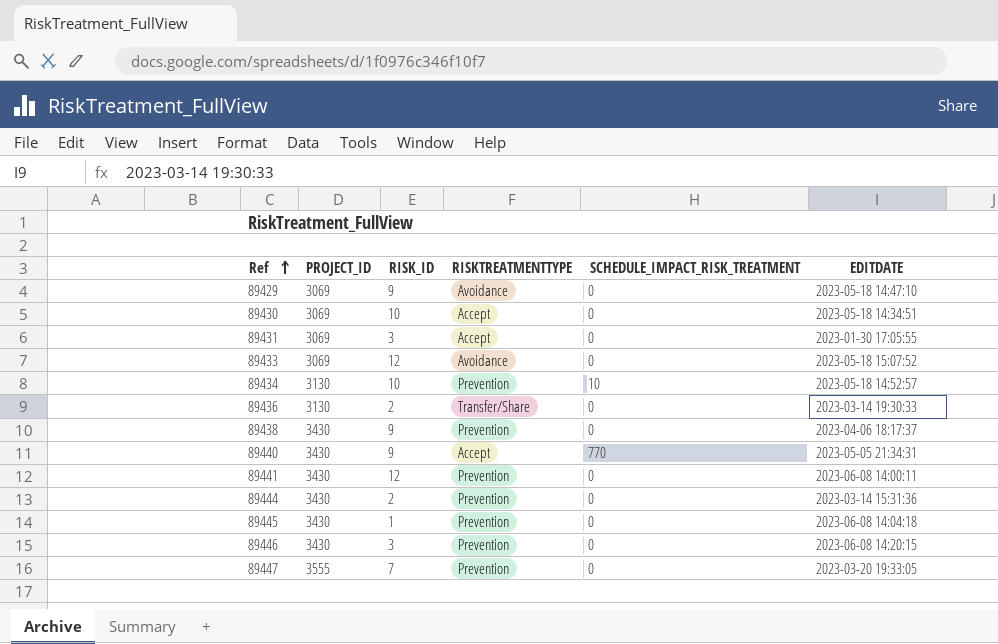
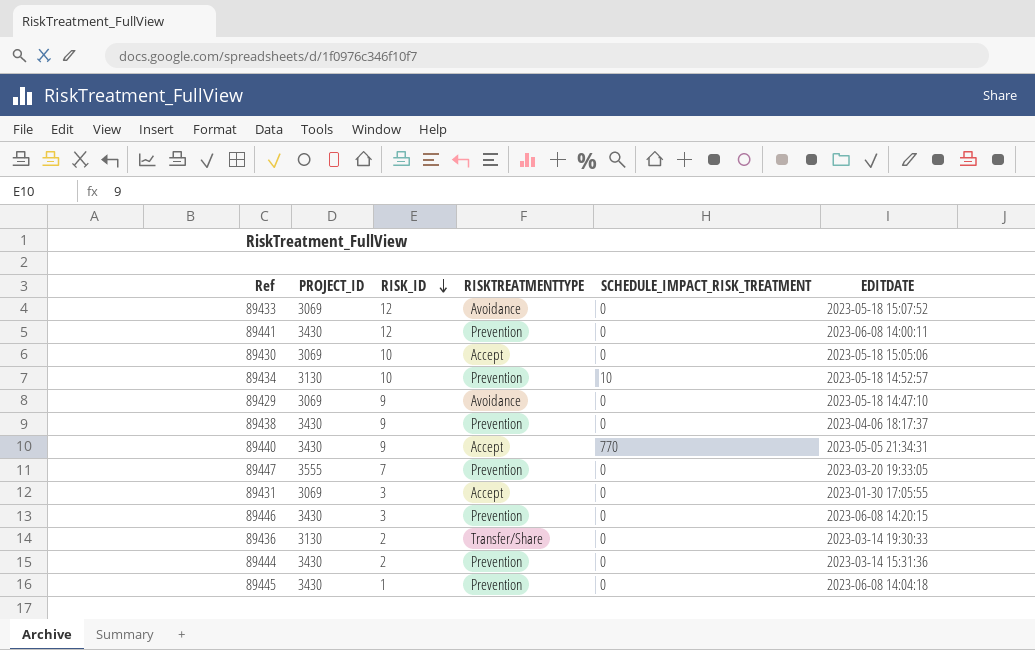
row order: Ref ascending -> RISK_ID descending
89430 | EDITDATE: 2023-05-18 14:34:51 -> 2023-05-18 15:05:06

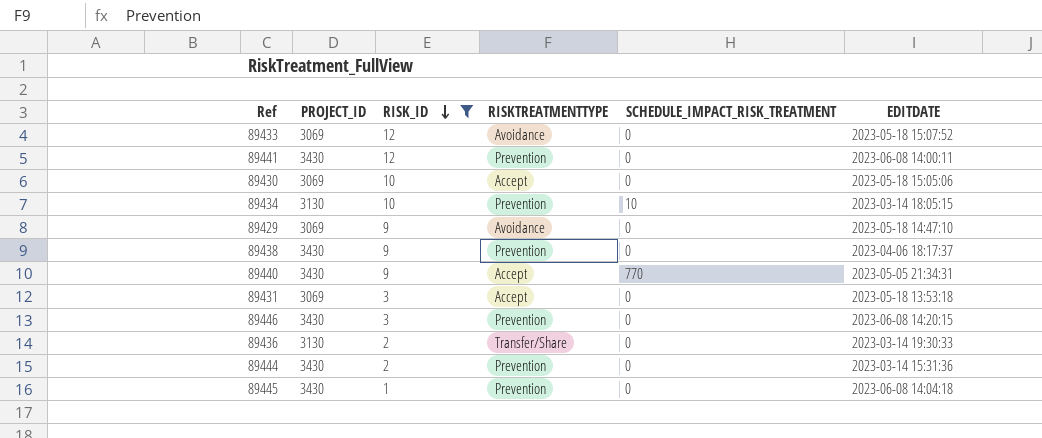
filter: none -> RISK_ID != 7
89434 | EDITDATE: 2023-05-18 14:52:57 -> 2023-03-14 18:05:15
89431 | EDITDATE: 2023-01-30 17:05:55 -> 2023-05-18 13:53:18

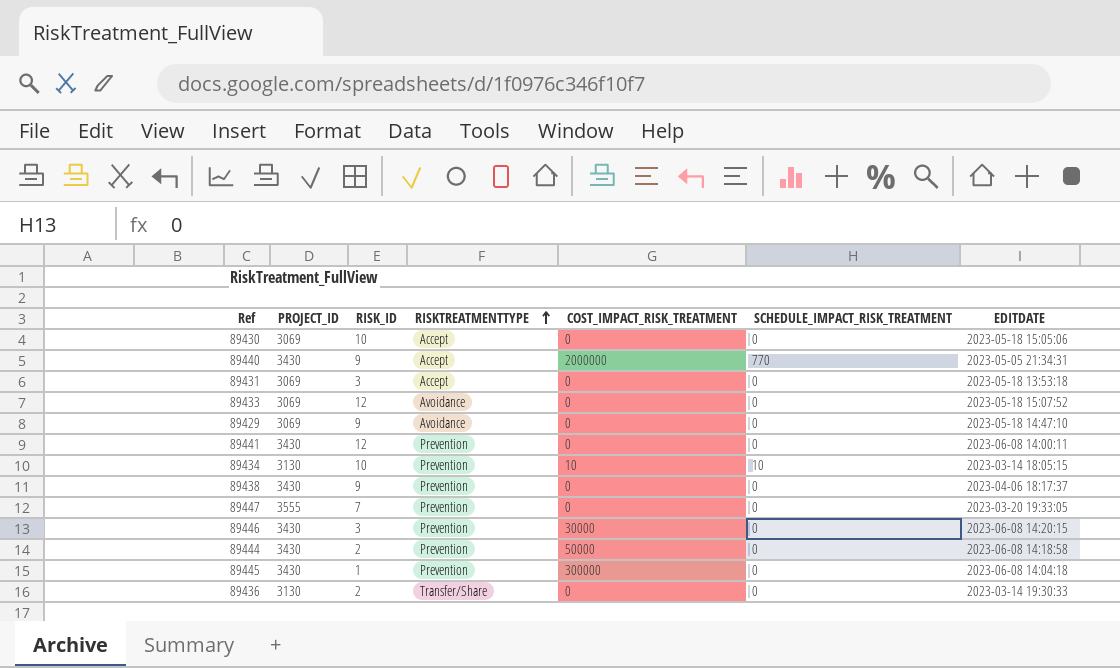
filter: RISK_ID != 7 -> none
row order: RISK_ID descending -> RISKTREATMENTTYPE ascending
column COST_IMPACT_RISK_TREATMENT | position: none -> 5
89444 | EDITDATE: 2023-03-14 15:31:36 -> 2023-06-08 14:18:58

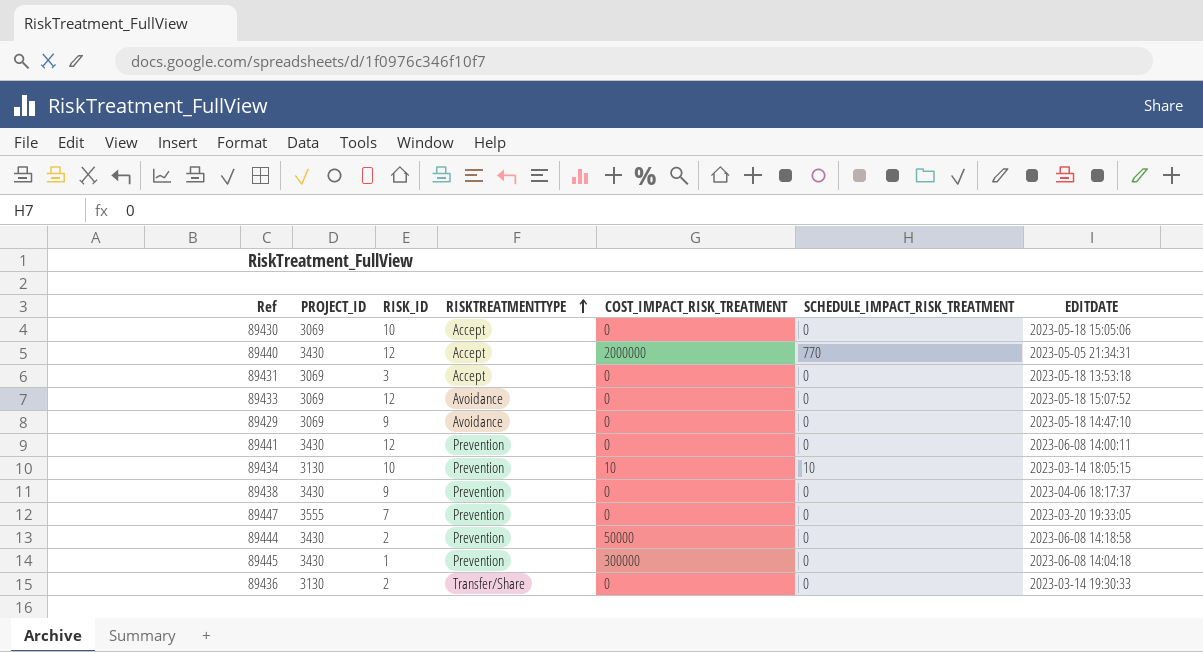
row 89446: 3430 | 3 | Prevention | 30000 | 0 | 2023-06-08 14:20:15 -> none
89440 | RISK_ID: 9 -> 12

